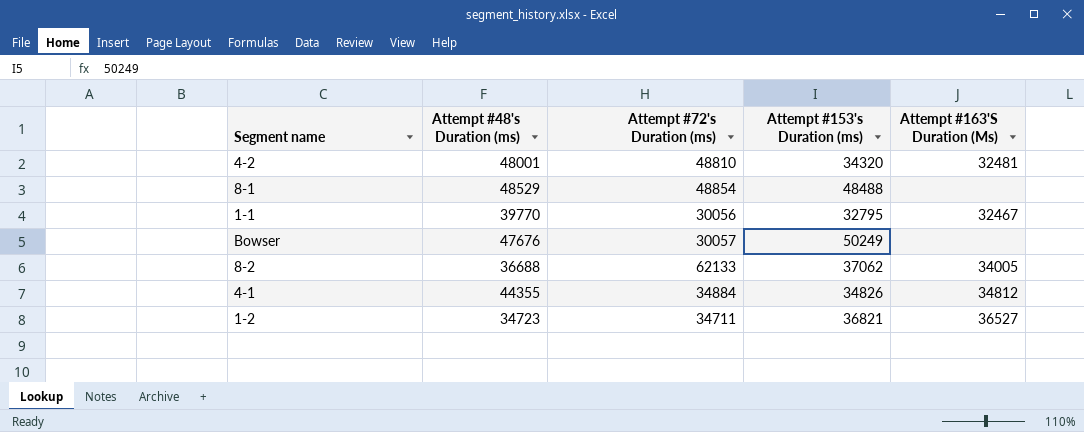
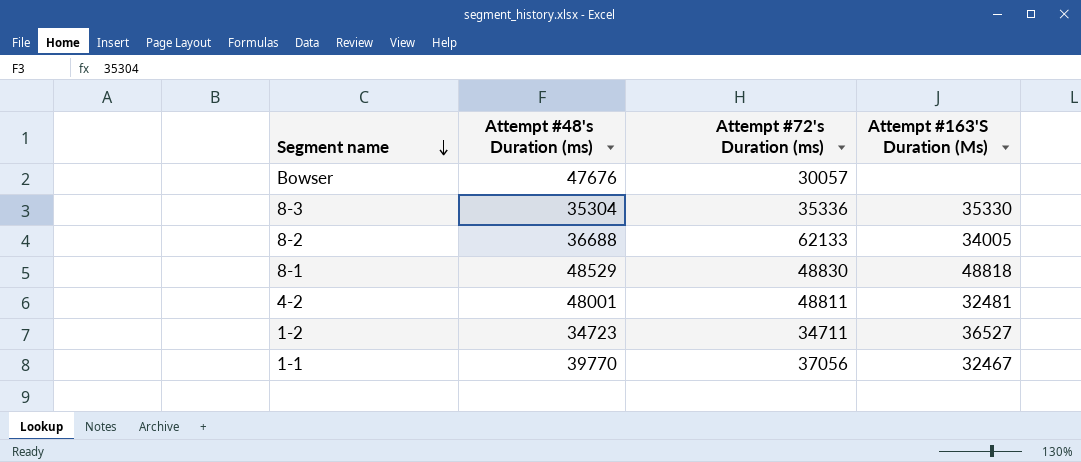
row order: none -> Segment name descending
column Attempt #153's Duration (ms) | position: 4 -> none
row 4-1: 44355 | 34884 | 34826 | 34812 -> none
row 8-3: none -> 35304 | 35336 | 35330
8-1 | Attempt #72's Duration (ms): 48854 -> 48830
8-1 | Attempt #163'S Duration (Ms): none -> 48818
4-2 | Attempt #72's Duration (ms): 48810 -> 48811
1-1 | Attempt #72's Duration (ms): 30056 -> 37056

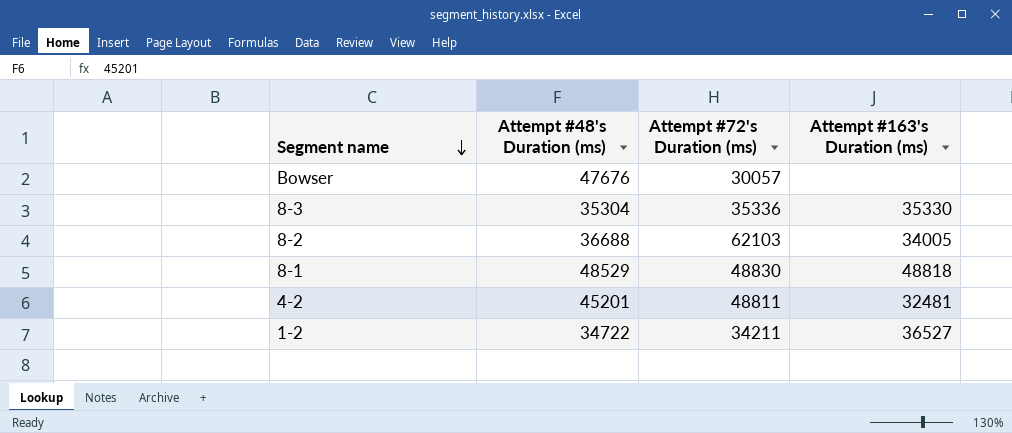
column name: Attempt #163'S Duration (Ms) -> Attempt #163's Duration (ms)
row 1-1: 39770 | 37056 | 32467 -> none
8-2 | Attempt #72's Duration (ms): 62133 -> 62103
4-2 | Attempt #48's Duration (ms): 48001 -> 45201
1-2 | Attempt #48's Duration (ms): 34723 -> 34722
1-2 | Attempt #72's Duration (ms): 34711 -> 34211

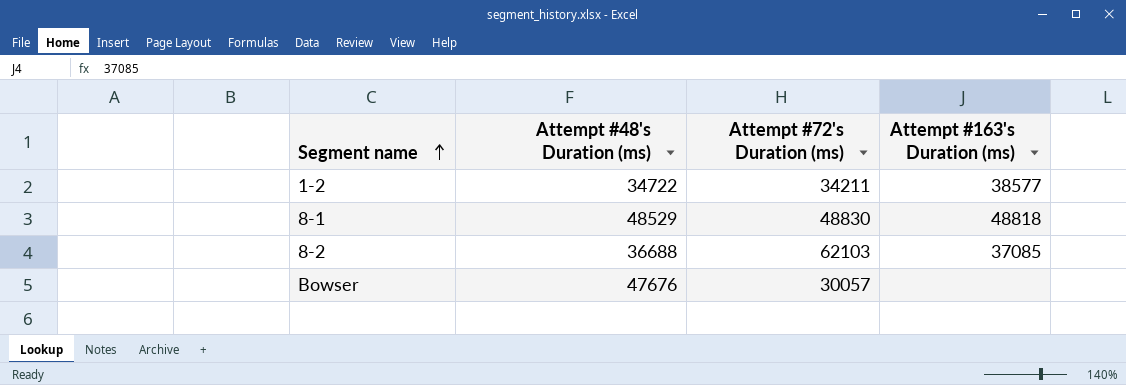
row order: Segment name descending -> Segment name ascending
row 8-3: 35304 | 35336 | 35330 -> none
row 4-2: 45201 | 48811 | 32481 -> none
1-2 | Attempt #163's Duration (ms): 36527 -> 38577
8-2 | Attempt #163's Duration (ms): 34005 -> 37085

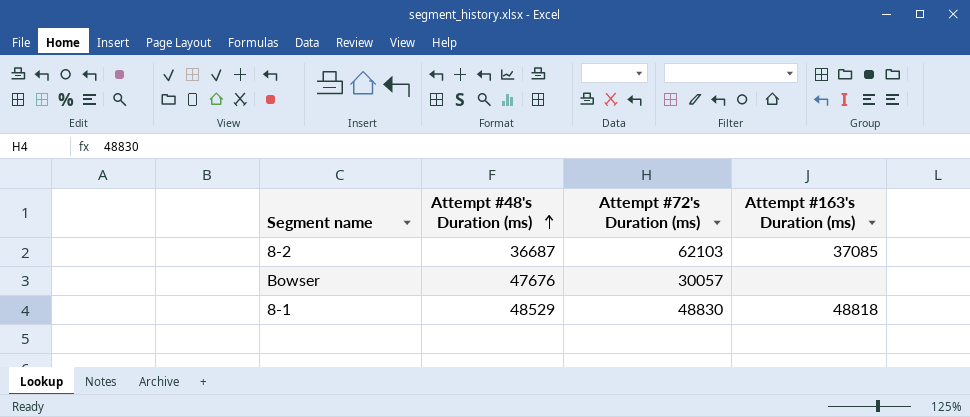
row order: Segment name ascending -> Attempt #48's Duration (ms) ascending
row 1-2: 34722 | 34211 | 38577 -> none
8-2 | Attempt #48's Duration (ms): 36688 -> 36687

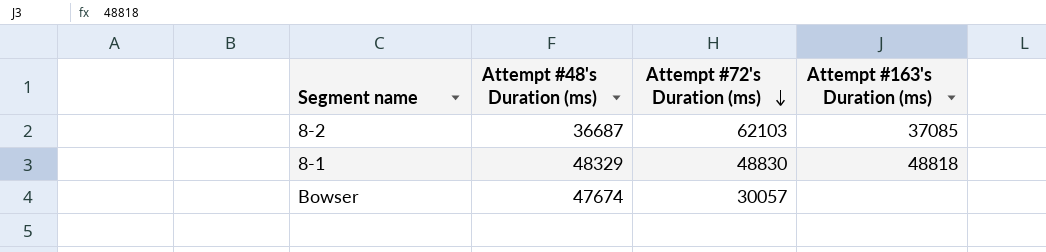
row order: Attempt #48's Duration (ms) ascending -> Attempt #72's Duration (ms) descending
8-1 | Attempt #48's Duration (ms): 48529 -> 48329
Bowser | Attempt #48's Duration (ms): 47676 -> 47674

